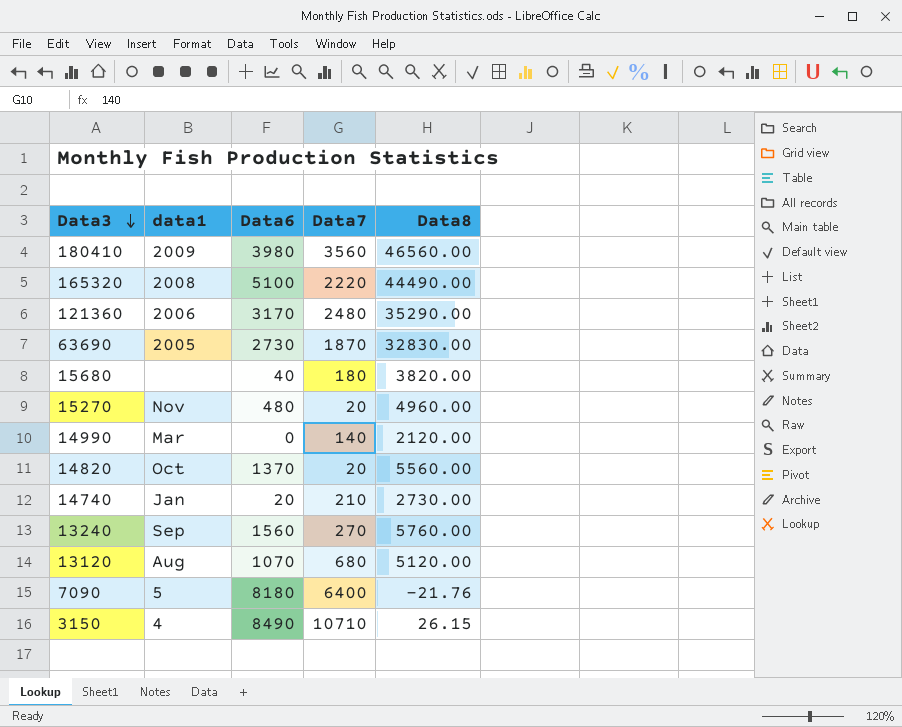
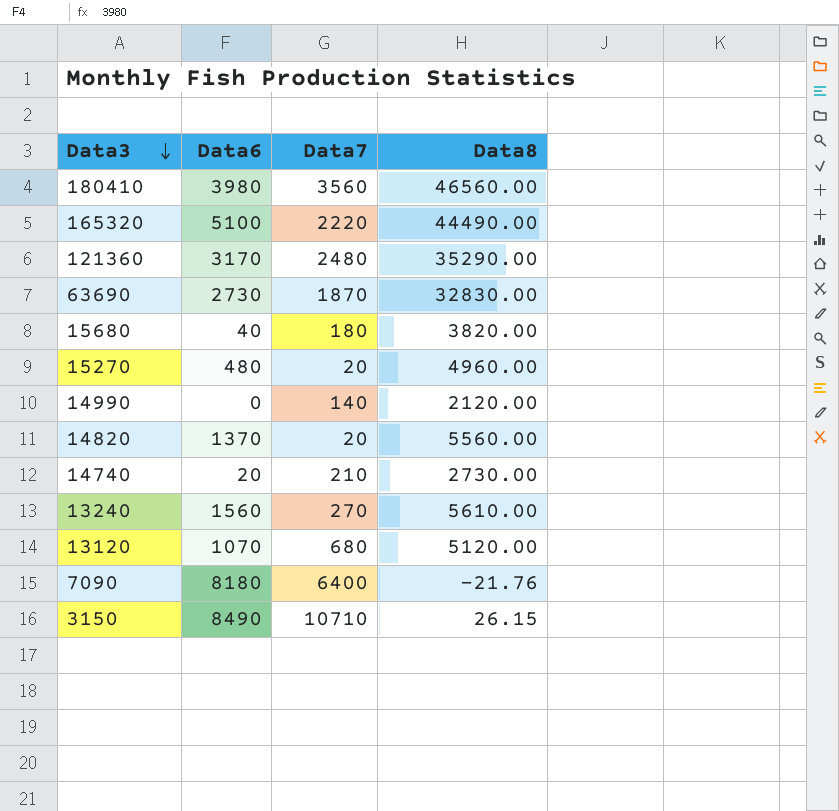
column data1 | position: 2 -> none
13240 | Data8: 5760.00 -> 5610.00

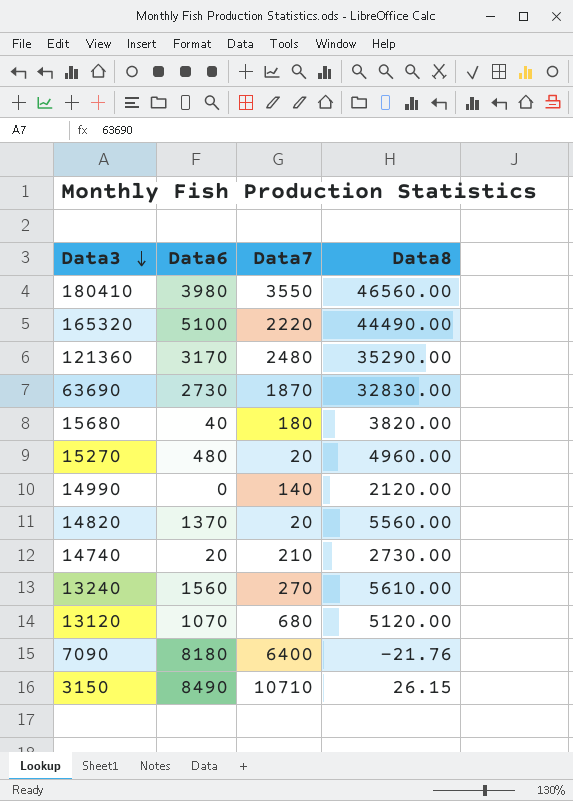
180410 | Data7: 3560 -> 3550

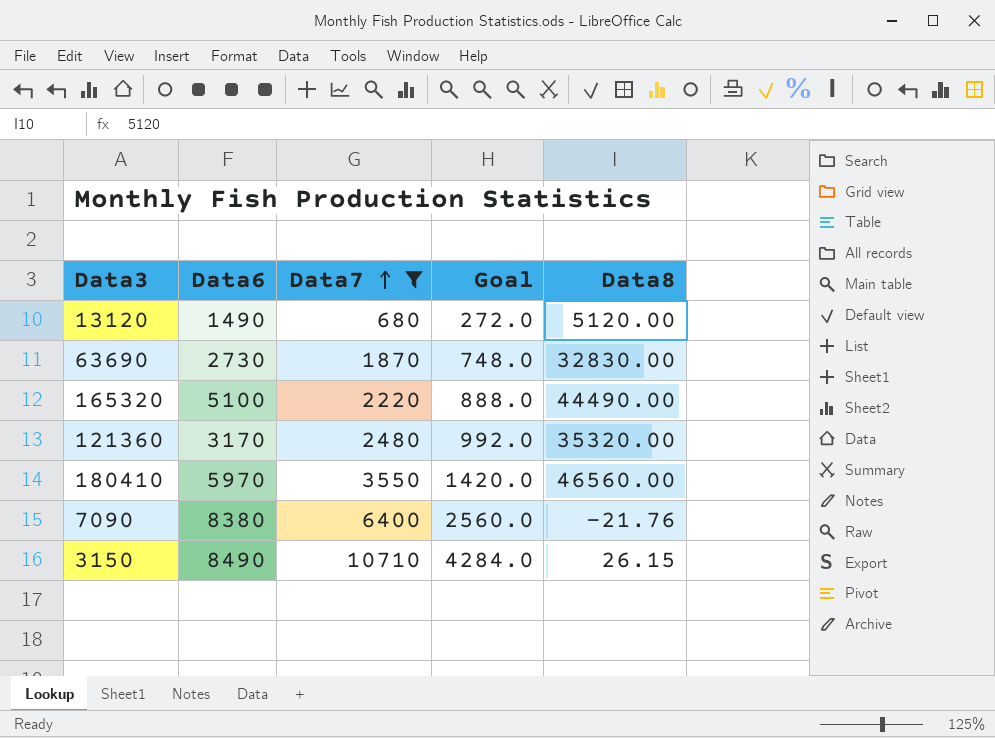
filter: none -> Data7 >= 680
row order: Data3 descending -> Data7 ascending
column Goal | formula: none -> [Data7] * 0.4
13120 | Data6: 1070 -> 1490
121360 | Data8: 35290.00 -> 35320.00
180410 | Data6: 3980 -> 5970
7090 | Data6: 8180 -> 8380

